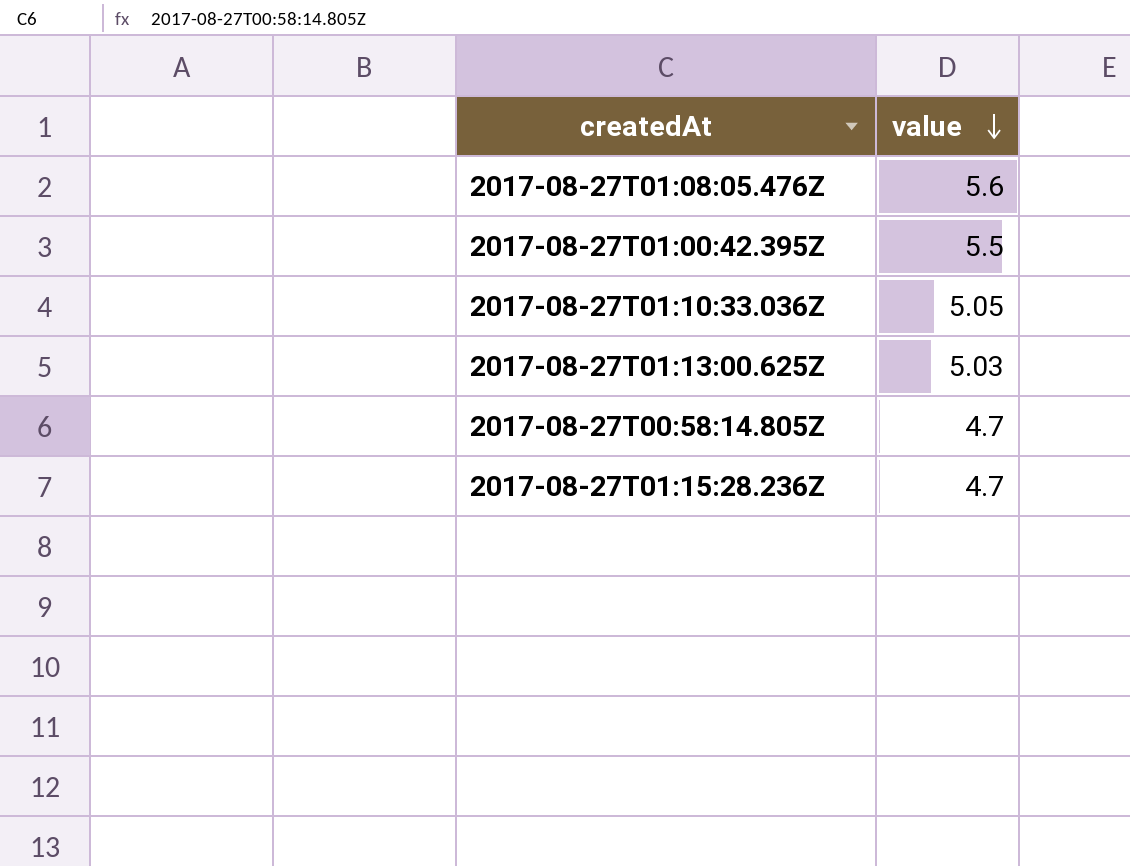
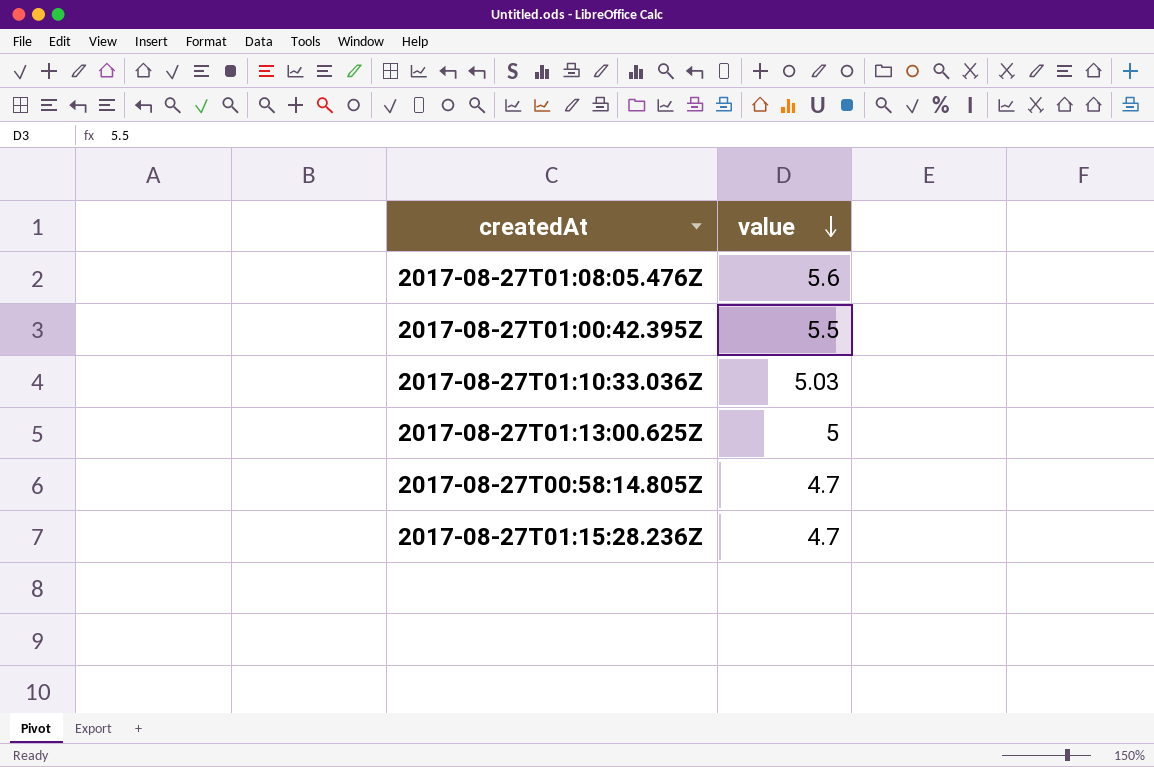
2017-08-27T01:10:33.036Z | value: 5.05 -> 5.03
2017-08-27T01:13:00.625Z | value: 5.03 -> 5

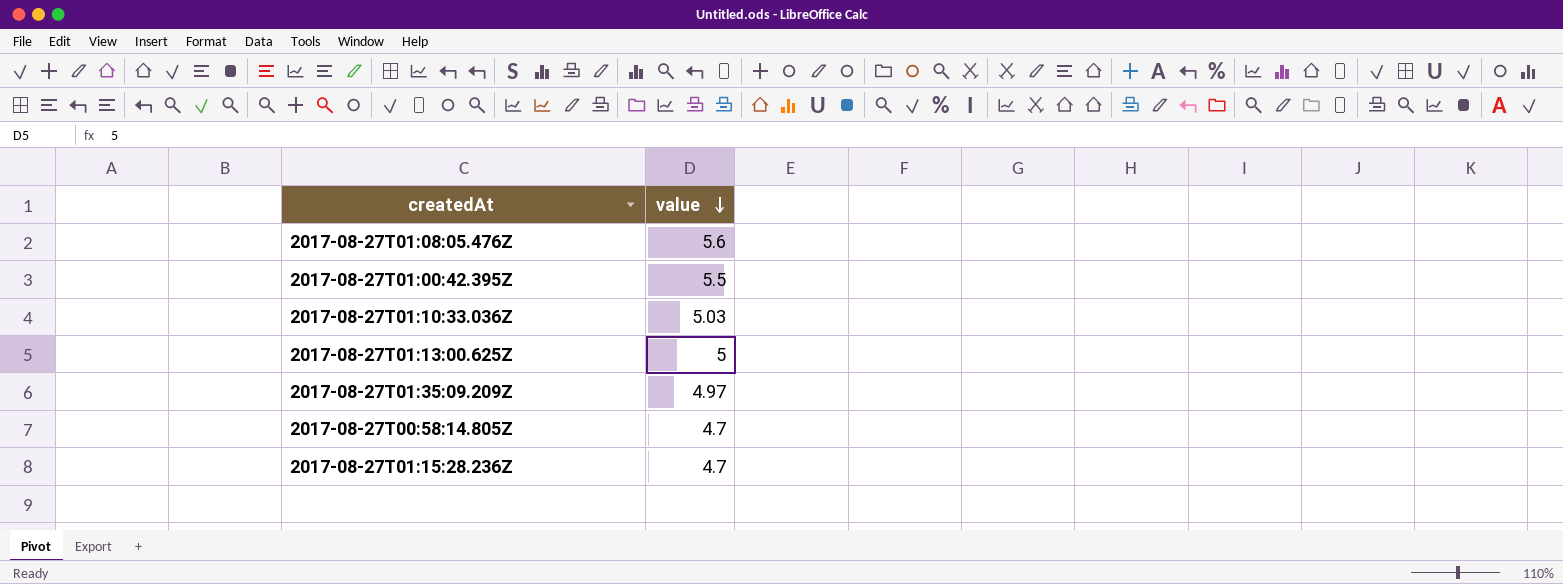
row 2017-08-27T01:35:09.209Z: none -> 4.97

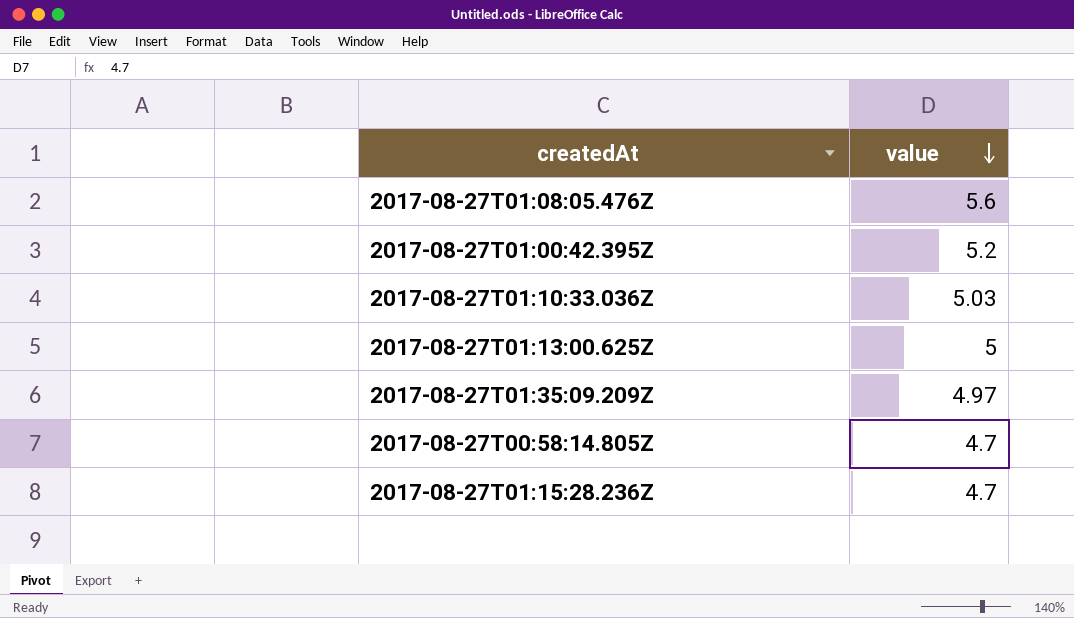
2017-08-27T01:00:42.395Z | value: 5.5 -> 5.2

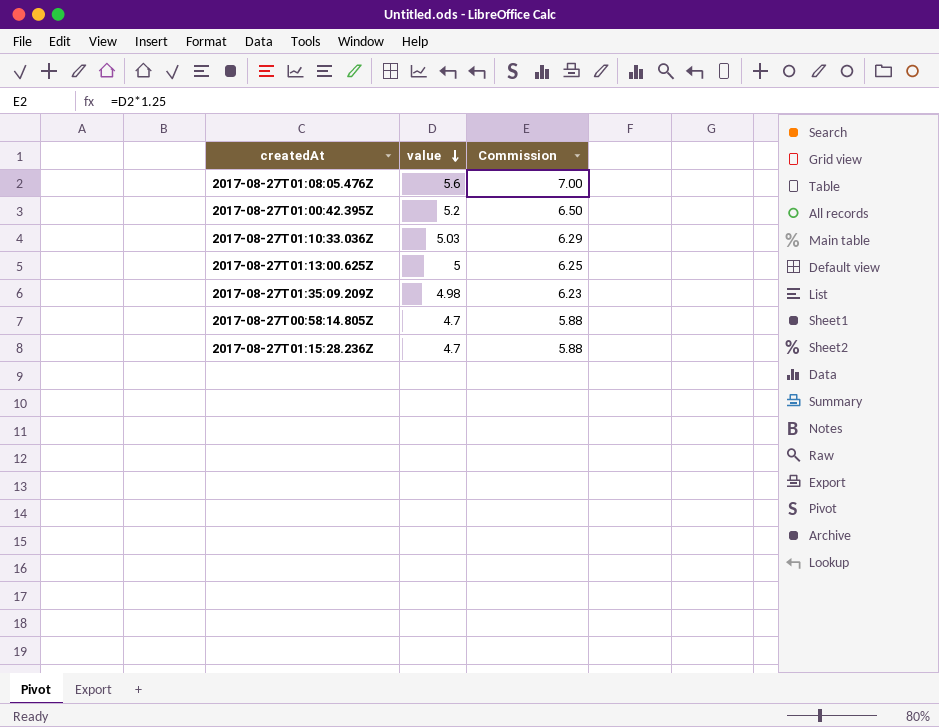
column Commission | formula: none -> [value] * 1.25
2017-08-27T01:35:09.209Z | value: 4.97 -> 4.98

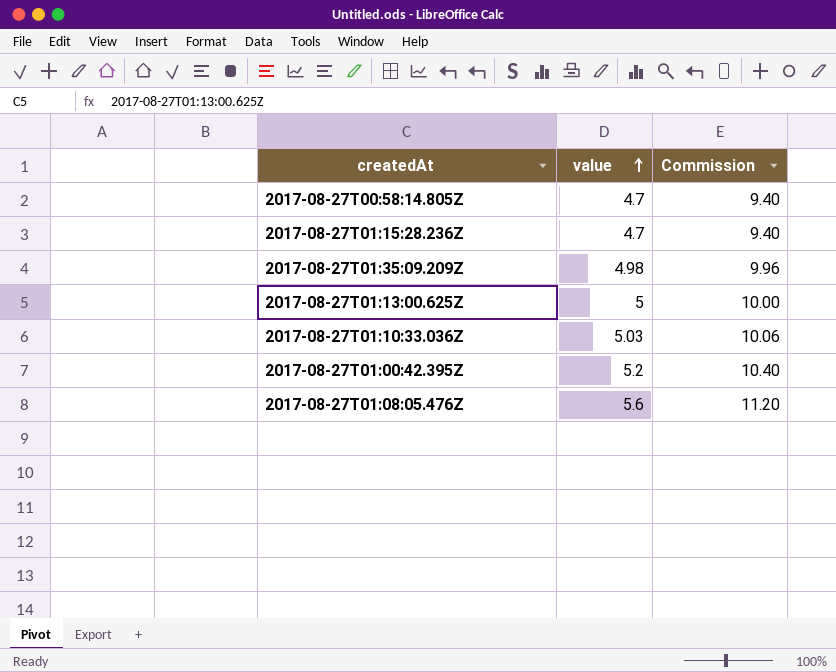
row order: value descending -> value ascending
column Commission | formula: [value] * 1.25 -> [value] * 2

